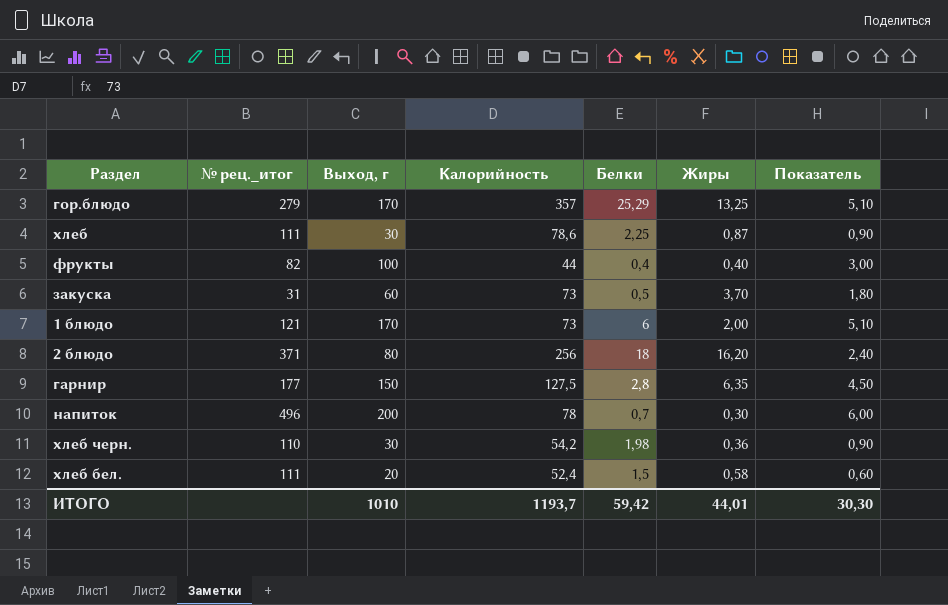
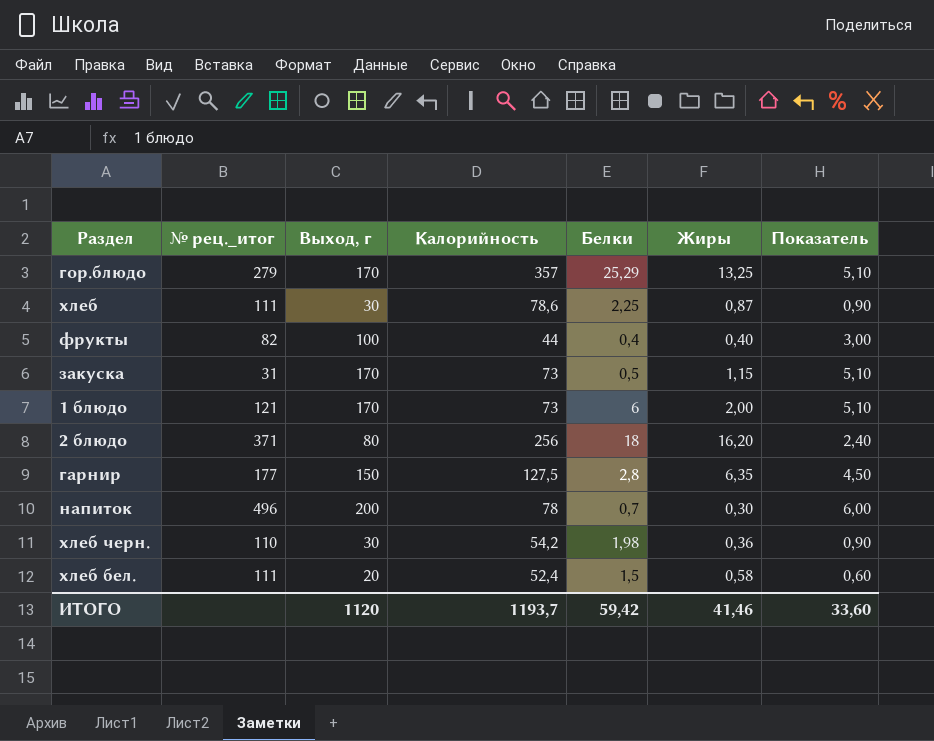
закуска | Выход, г: 60 -> 170
закуска | Жиры: 3,70 -> 1,15
закуска | Показатель: 1,80 -> 5,10
ИТОГО | Выход, г: 1010 -> 1120
ИТОГО | Жиры: 44,01 -> 41,46
ИТОГО | Показатель: 30,30 -> 33,60

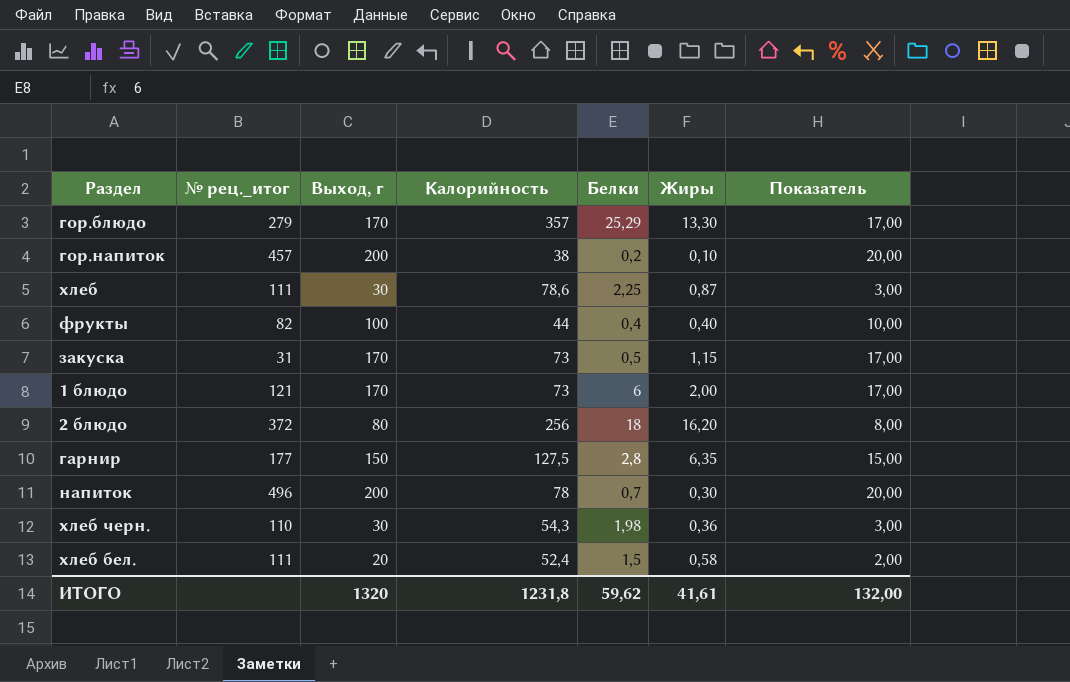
column Показатель | formula: [Выход, г] * 0,03 -> [Выход, г] * 0,1
гор.блюдо | Жиры: 13,25 -> 13,30
row гор.напиток: none -> 457 | 200 | 38 | 0,2 | 0,10 | 20,00
2 блюдо | № рец._итог: 371 -> 372
хлеб черн. | Калорийность: 54,2 -> 54,3
ИТОГО | Выход, г: 1120 -> 1320
ИТОГО | Калорийность: 1193,7 -> 1231,8
ИТОГО | Белки: 59,42 -> 59,62
ИТОГО | Жиры: 41,46 -> 41,61
ИТОГО | Показатель: 33,60 -> 132,00

